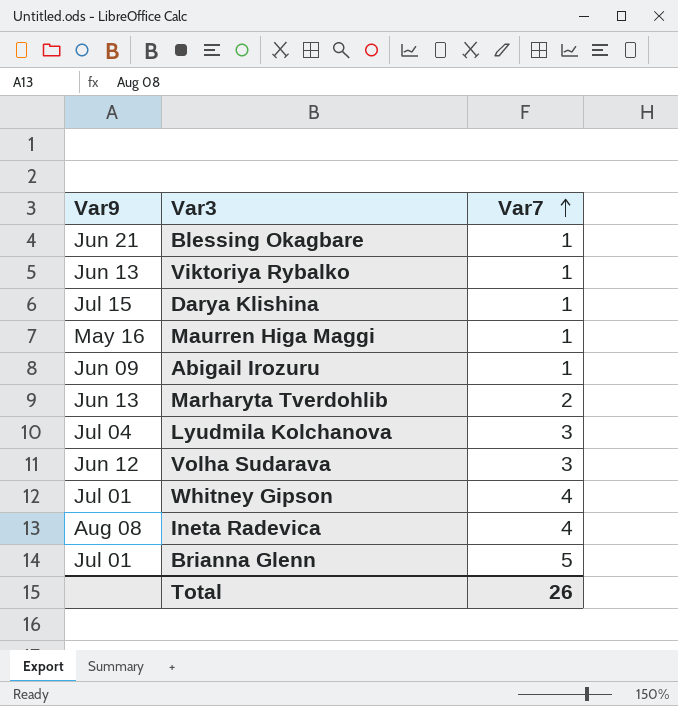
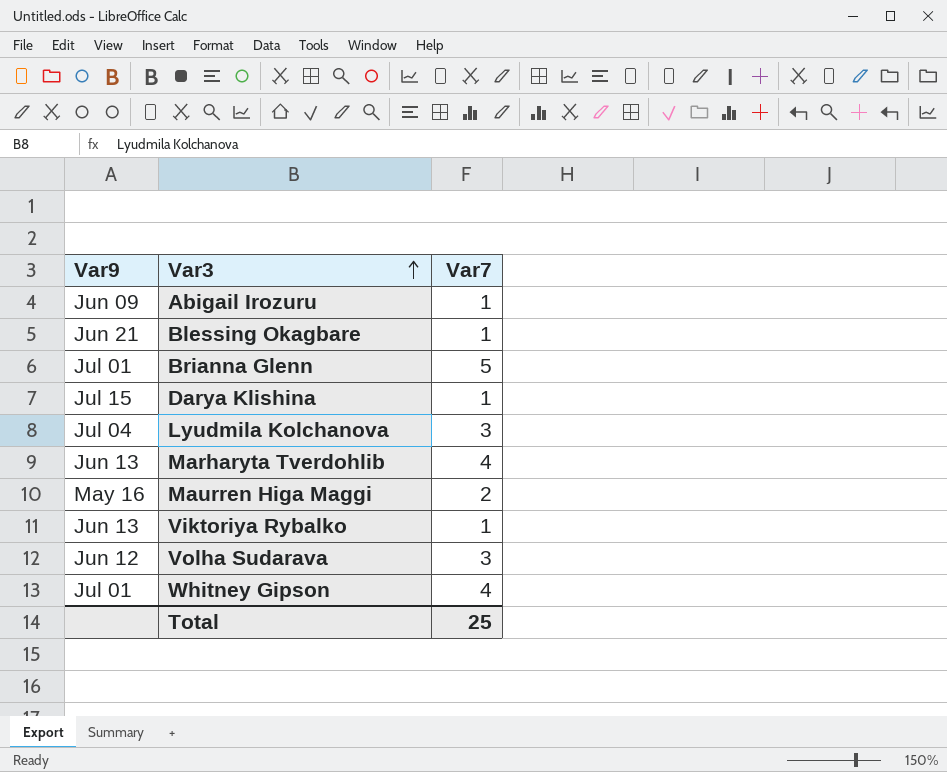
row order: Var7 ascending -> Var3 ascending
row Ineta Radevica: Aug 08 | 4 -> none
Marharyta Tverdohlib | Var7: 2 -> 4
Maurren Higa Maggi | Var7: 1 -> 2
Total | Var7: 26 -> 25

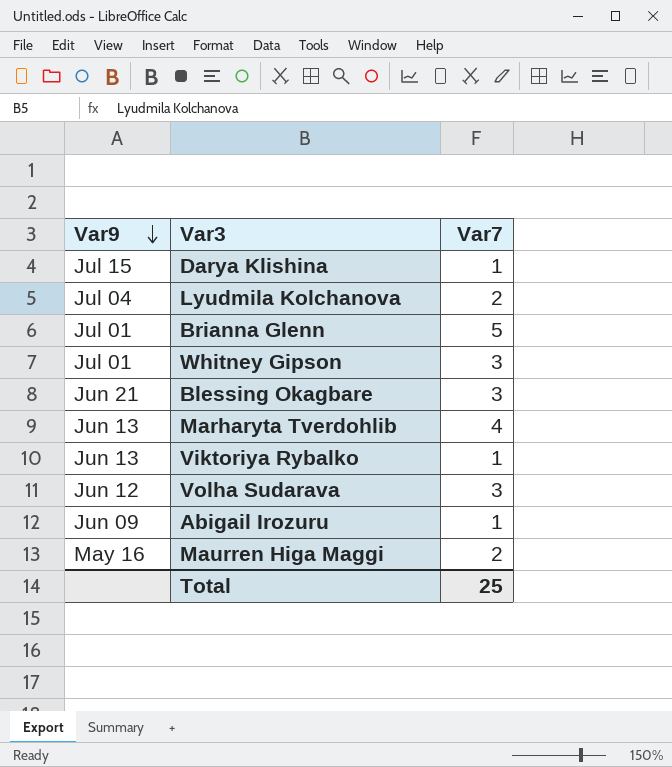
row order: Var3 ascending -> Var9 descending
Lyudmila Kolchanova | Var7: 3 -> 2
Whitney Gipson | Var7: 4 -> 3
Blessing Okagbare | Var7: 1 -> 3

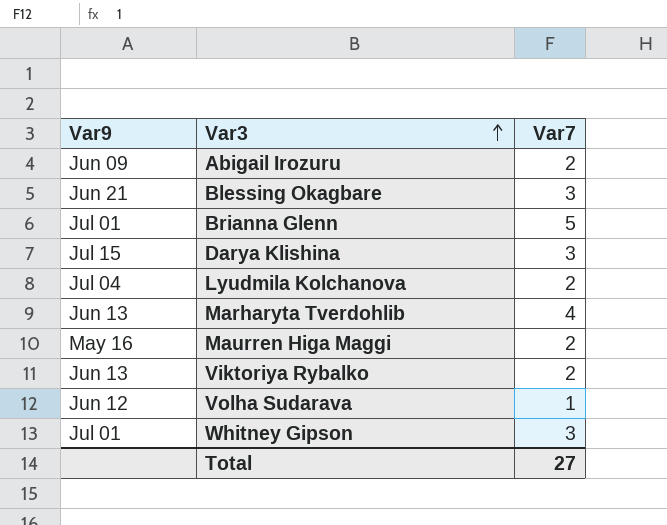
row order: Var9 descending -> Var3 ascending
Abigail Irozuru | Var7: 1 -> 2
Darya Klishina | Var7: 1 -> 3
Viktoriya Rybalko | Var7: 1 -> 2
Volha Sudarava | Var7: 3 -> 1
Total | Var7: 25 -> 27

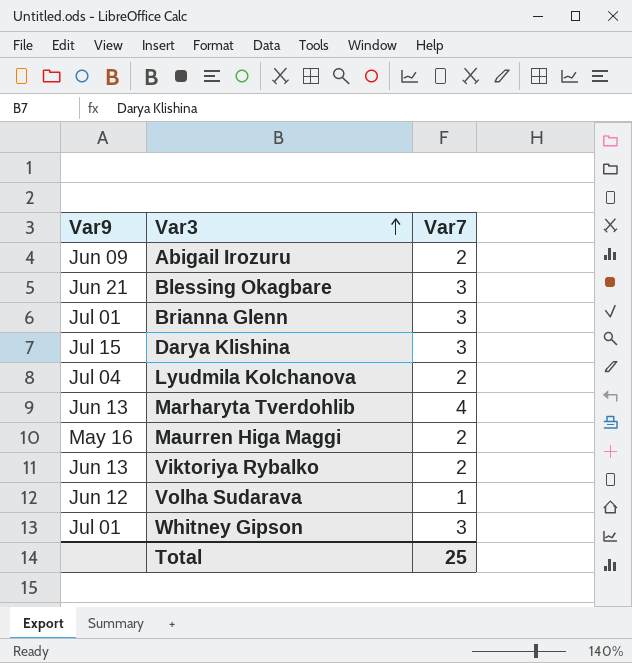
Brianna Glenn | Var7: 5 -> 3
Total | Var7: 27 -> 25

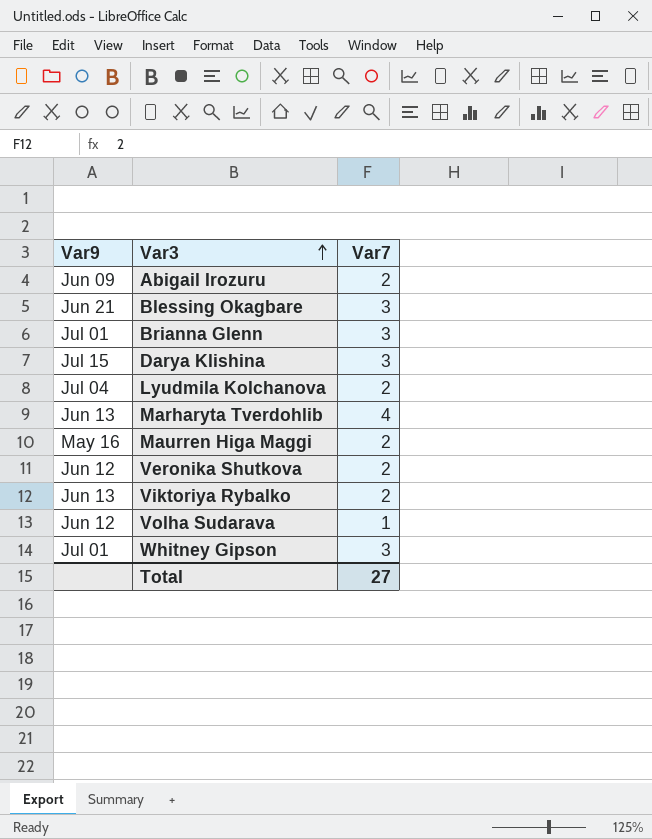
row Veronika Shutkova: none -> Jun 12 | 2
Total | Var7: 25 -> 27

